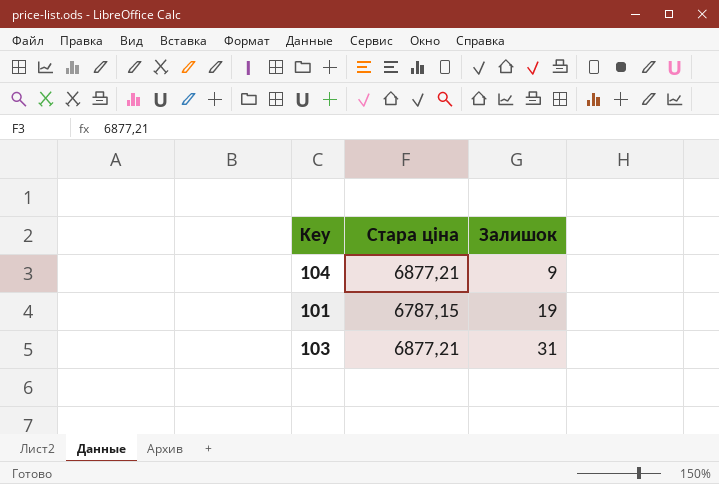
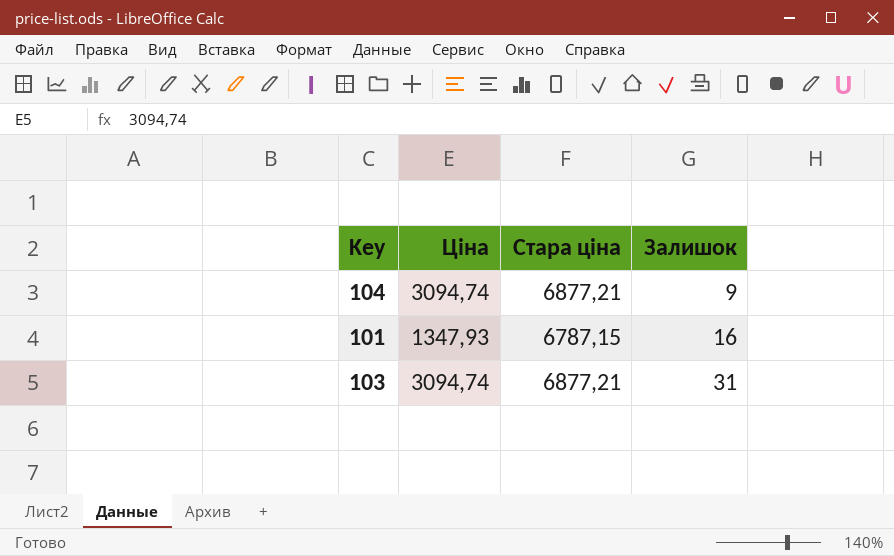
column Ціна | position: none -> 2
101 | Залишок: 19 -> 16

